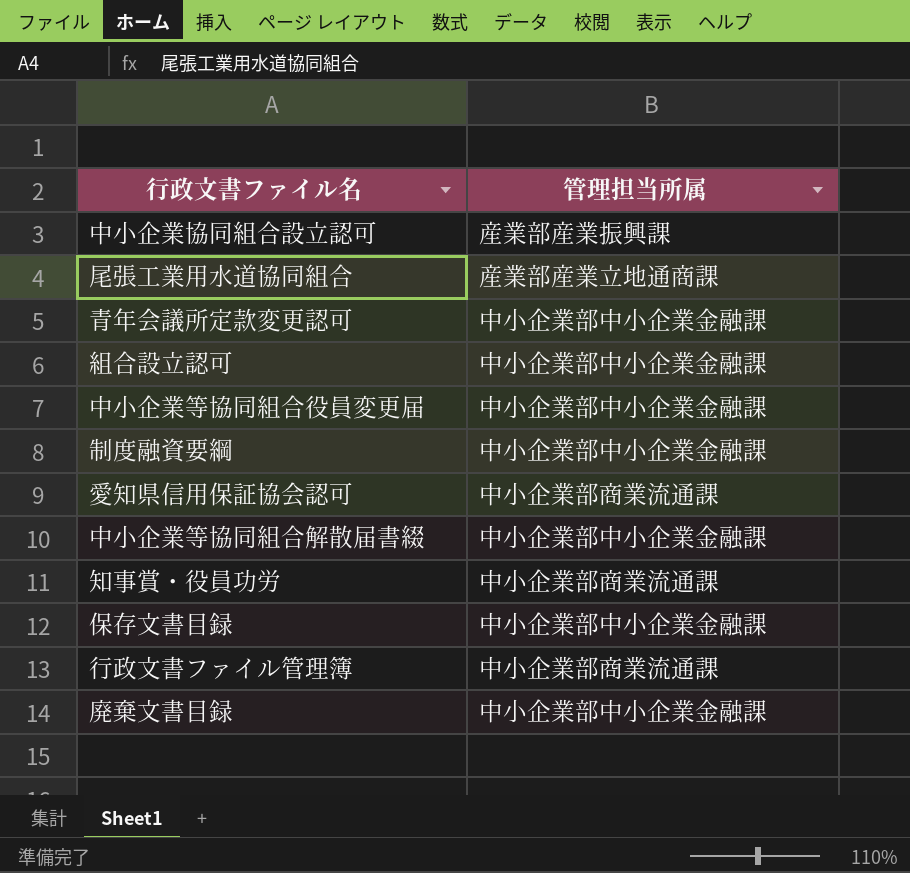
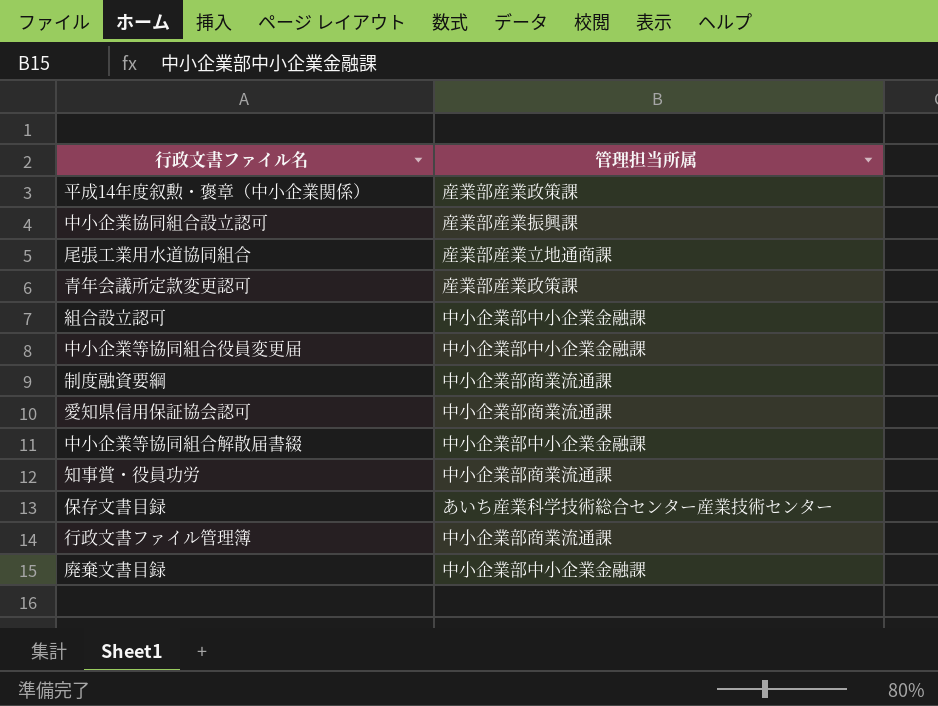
row 平成14年度叙勲・褒章（中小企業関係）: none -> 産業部産業政策課
青年会議所定款変更認可 | 管理担当所属: 中小企業部中小企業金融課 -> 産業部産業政策課
制度融資要綱 | 管理担当所属: 中小企業部中小企業金融課 -> 中小企業部商業流通課
保存文書目録 | 管理担当所属: 中小企業部中小企業金融課 -> あいち産業科学技術総合センター産業技術センター

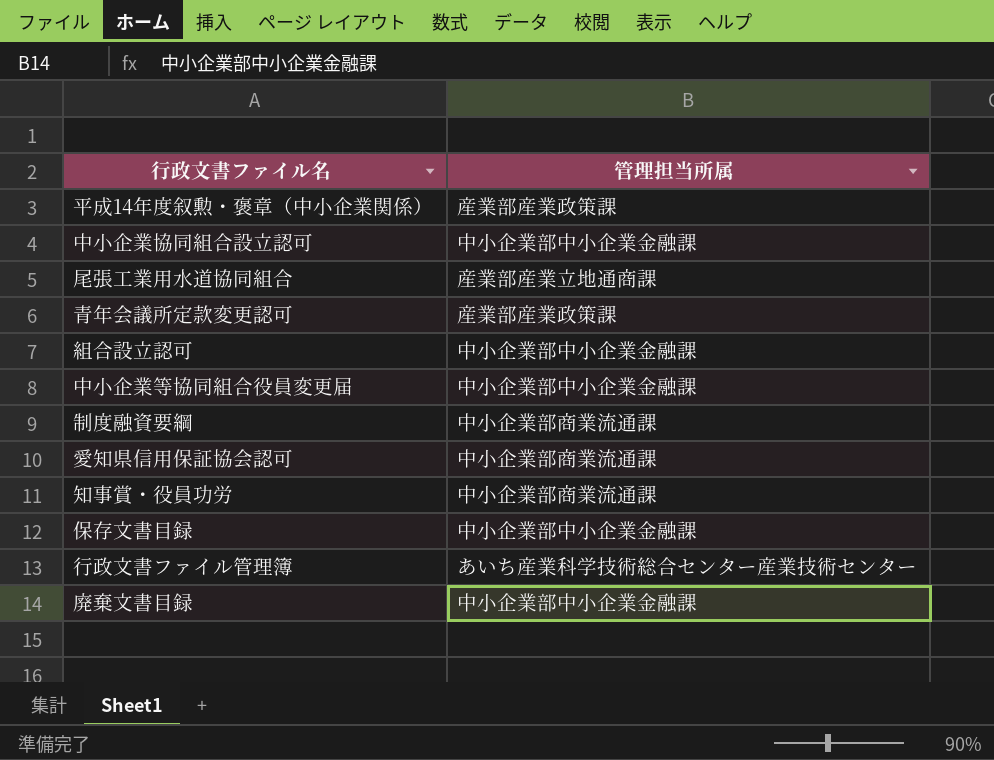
row 中小企業等協同組合解散届書綴: 中小企業部中小企業金融課 -> none
中小企業協同組合設立認可 | 管理担当所属: 産業部産業振興課 -> 中小企業部中小企業金融課
保存文書目録 | 管理担当所属: あいち産業科学技術総合センター産業技術センター -> 中小企業部中小企業金融課
行政文書ファイル管理簿 | 管理担当所属: 中小企業部商業流通課 -> あいち産業科学技術総合センター産業技術センター

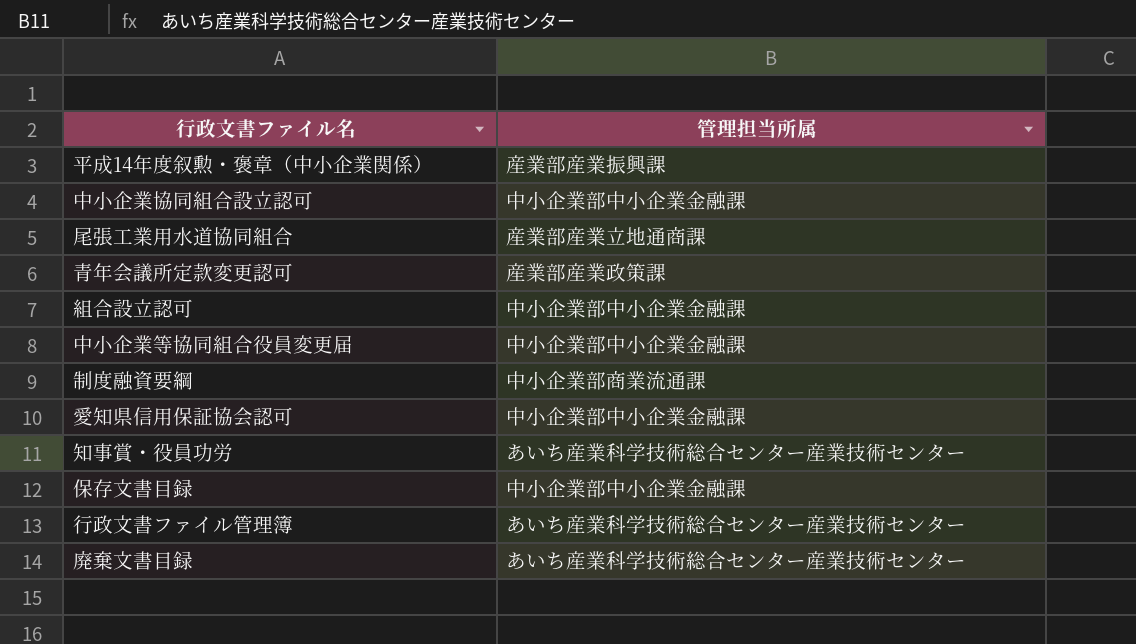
平成14年度叙勲・褒章（中小企業関係） | 管理担当所属: 産業部産業政策課 -> 産業部産業振興課
愛知県信用保証協会認可 | 管理担当所属: 中小企業部商業流通課 -> 中小企業部中小企業金融課
知事賞・役員功労 | 管理担当所属: 中小企業部商業流通課 -> あいち産業科学技術総合センター産業技術センター
廃棄文書目録 | 管理担当所属: 中小企業部中小企業金融課 -> あいち産業科学技術総合センター産業技術センター

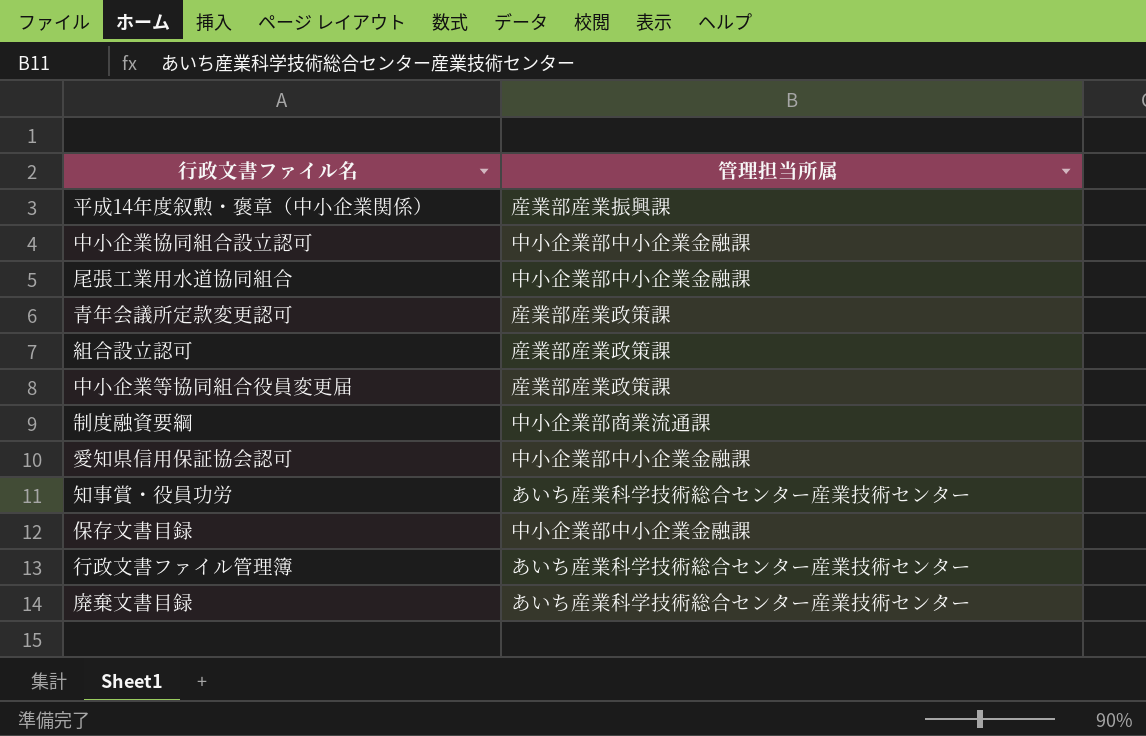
尾張工業用水道協同組合 | 管理担当所属: 産業部産業立地通商課 -> 中小企業部中小企業金融課
組合設立認可 | 管理担当所属: 中小企業部中小企業金融課 -> 産業部産業政策課
中小企業等協同組合役員変更届 | 管理担当所属: 中小企業部中小企業金融課 -> 産業部産業政策課

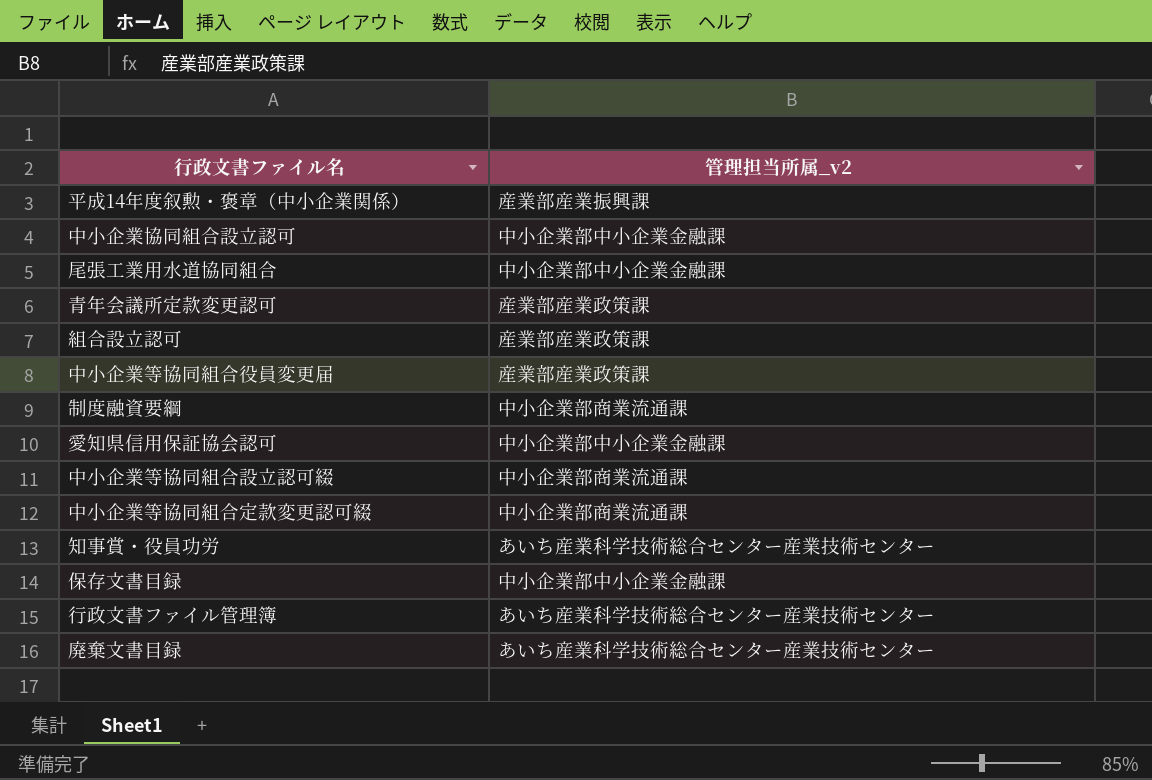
column name: 管理担当所属 -> 管理担当所属_v2
row 中小企業等協同組合設立認可綴: none -> 中小企業部商業流通課
row 中小企業等協同組合定款変更認可綴: none -> 中小企業部商業流通課

